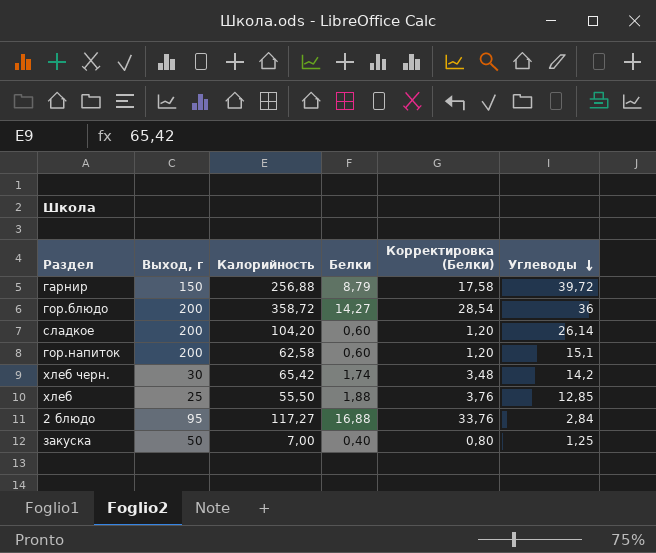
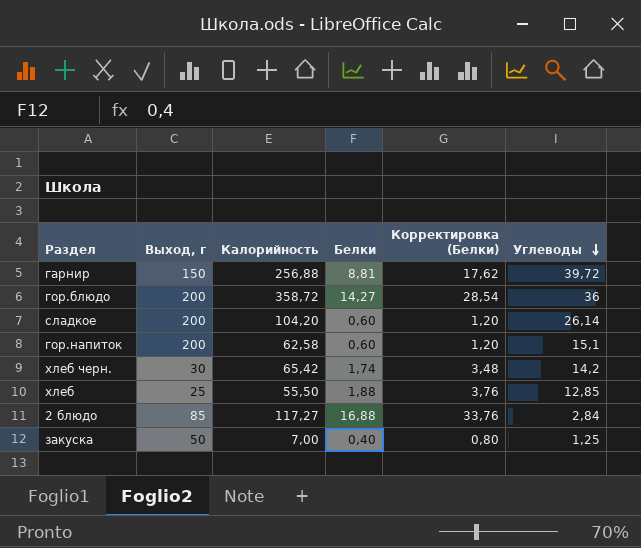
гарнир | Белки: 8,79 -> 8,81
гарнир | Корректировка (Белки): 17,58 -> 17,62
2 блюдо | Выход, г: 95 -> 85

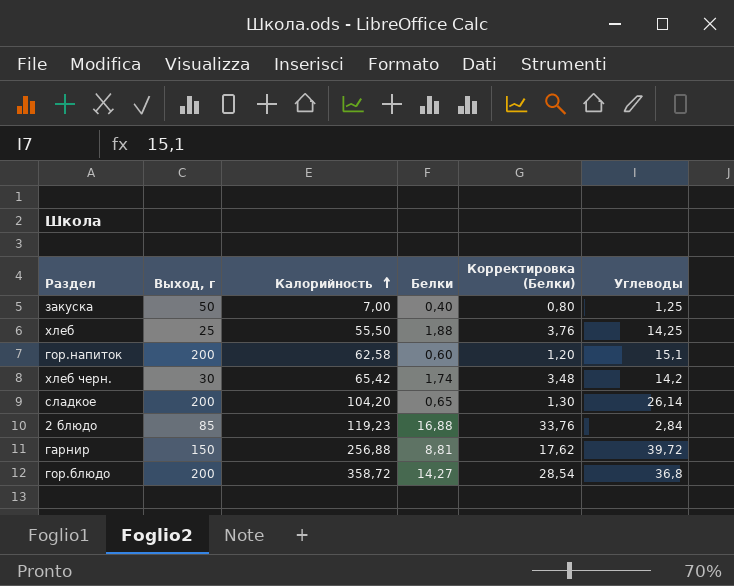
row order: Углеводы descending -> Калорийность ascending
хлеб | Углеводы: 12,85 -> 14,25
сладкое | Белки: 0,60 -> 0,65
сладкое | Корректировка (Белки): 1,20 -> 1,30
2 блюдо | Калорийность: 117,27 -> 119,23
гор.блюдо | Углеводы: 36 -> 36,8

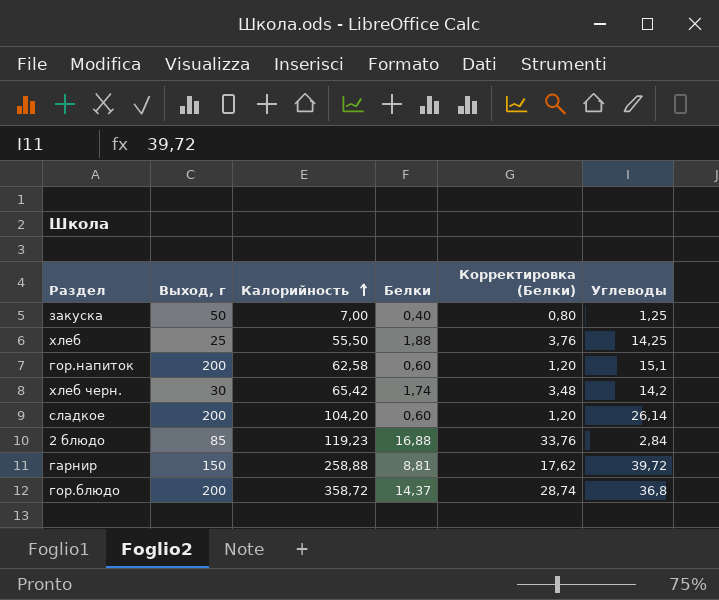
сладкое | Белки: 0,65 -> 0,60
сладкое | Корректировка (Белки): 1,30 -> 1,20
гарнир | Калорийность: 256,88 -> 258,88
гор.блюдо | Белки: 14,27 -> 14,37
гор.блюдо | Корректировка (Белки): 28,54 -> 28,74

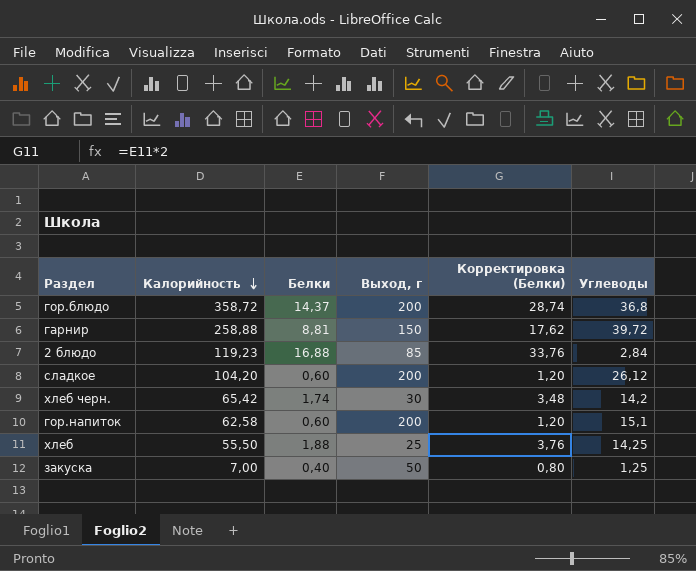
row order: Калорийность ascending -> Калорийность descending
column Выход, г | position: 2 -> 4
сладкое | Углеводы: 26,14 -> 26,12

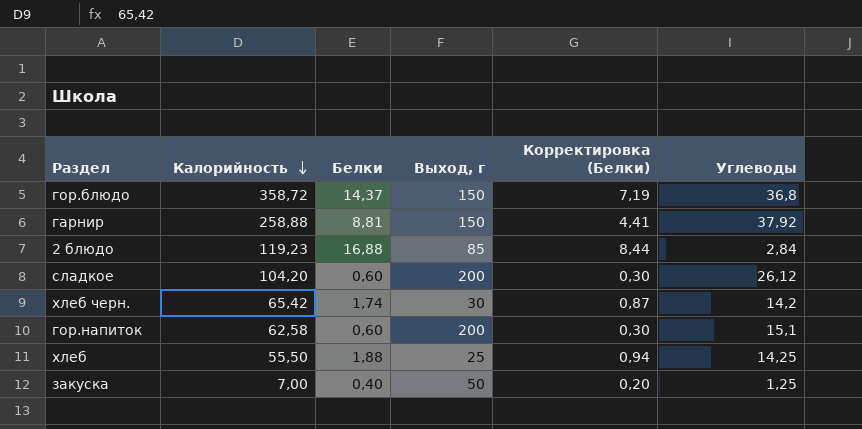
column Корректировка (Белки) | formula: [Белки] * 2 -> [Белки] * 0,5
гор.блюдо | Выход, г: 200 -> 150
гарнир | Углеводы: 39,72 -> 37,92

